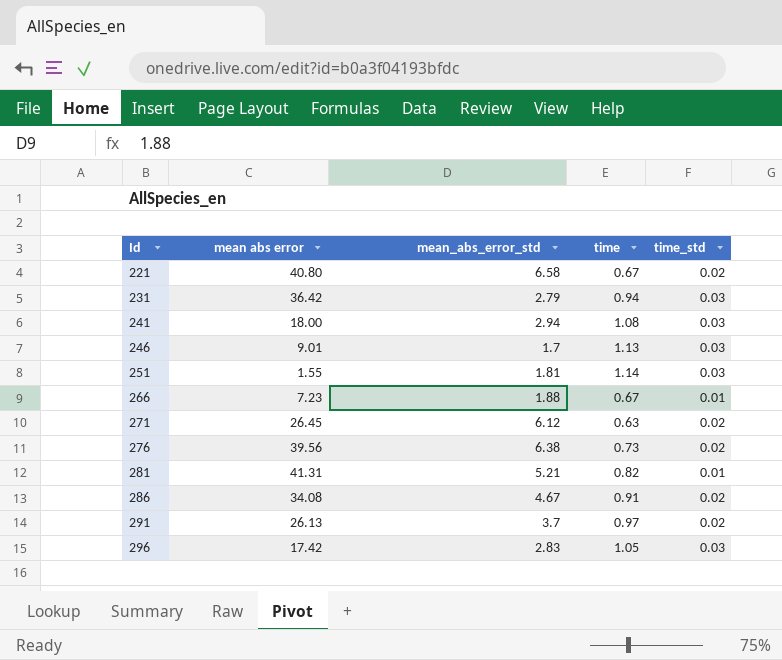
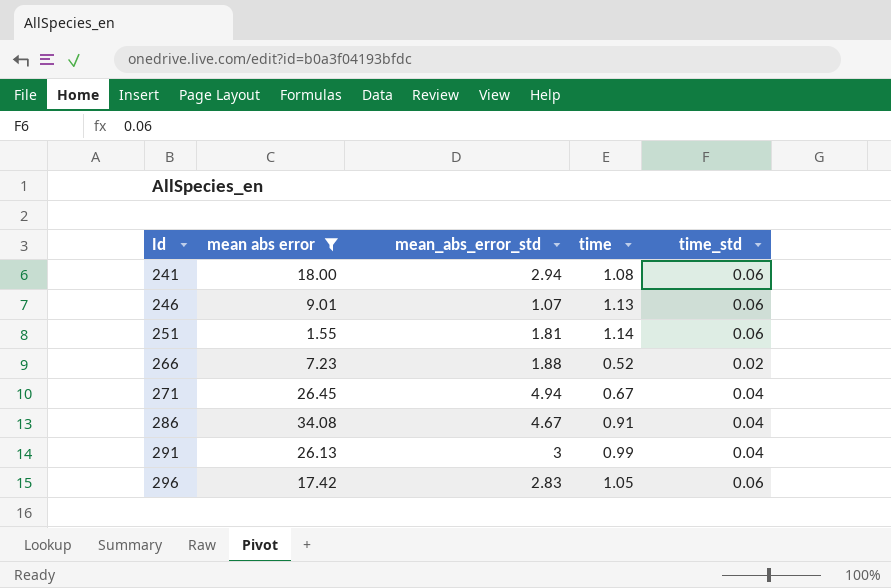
filter: none -> mean abs error <= 34.08
241 | time_std: 0.03 -> 0.06
246 | mean_abs_error_std: 1.7 -> 1.07
246 | time_std: 0.03 -> 0.06
251 | time_std: 0.03 -> 0.06
266 | time: 0.67 -> 0.52
266 | time_std: 0.01 -> 0.02
271 | mean_abs_error_std: 6.12 -> 4.94
271 | time: 0.63 -> 0.67
271 | time_std: 0.02 -> 0.04
286 | time_std: 0.02 -> 0.04
291 | mean_abs_error_std: 3.7 -> 3
291 | time: 0.97 -> 0.99
291 | time_std: 0.02 -> 0.04
296 | time_std: 0.03 -> 0.06

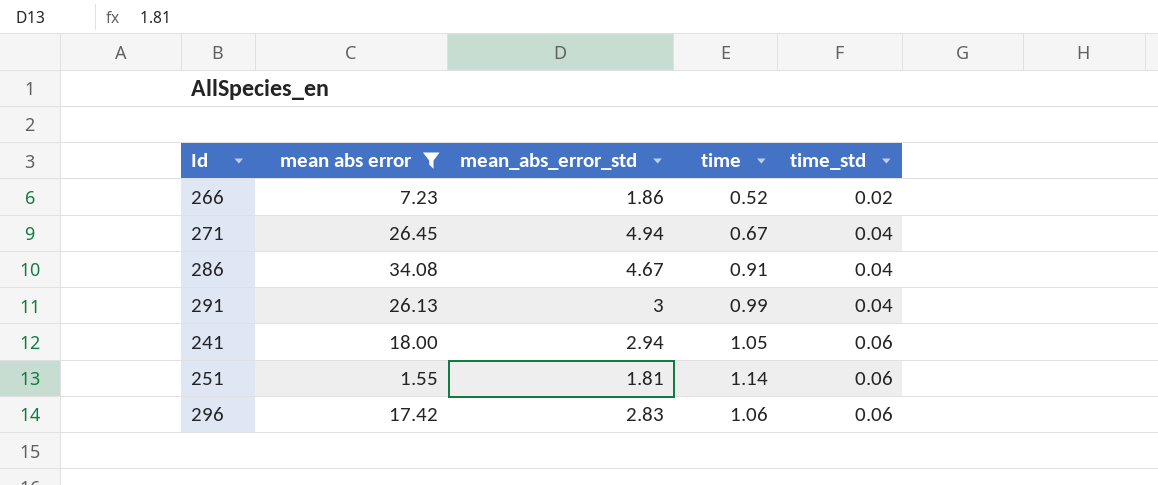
row order: Id ascending -> time_std ascending
row 246: 9.01 | 1.07 | 1.13 | 0.06 -> none
266 | mean_abs_error_std: 1.88 -> 1.86
241 | time: 1.08 -> 1.05
296 | time: 1.05 -> 1.06

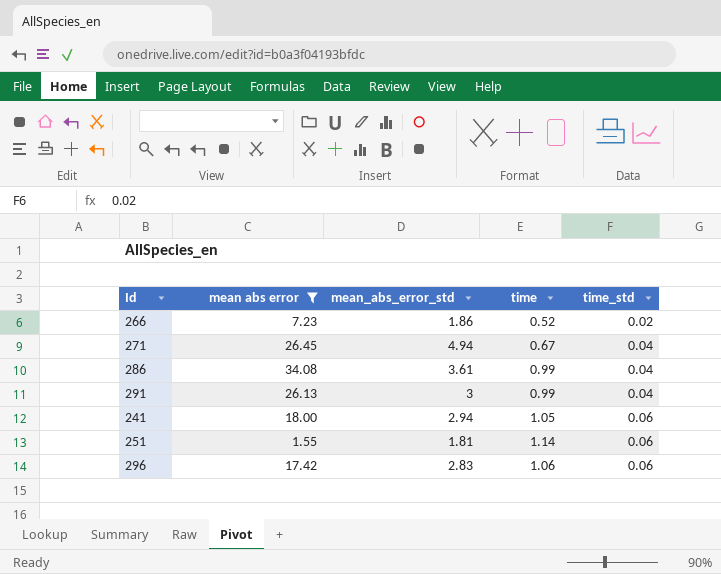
286 | mean_abs_error_std: 4.67 -> 3.61
286 | time: 0.91 -> 0.99

